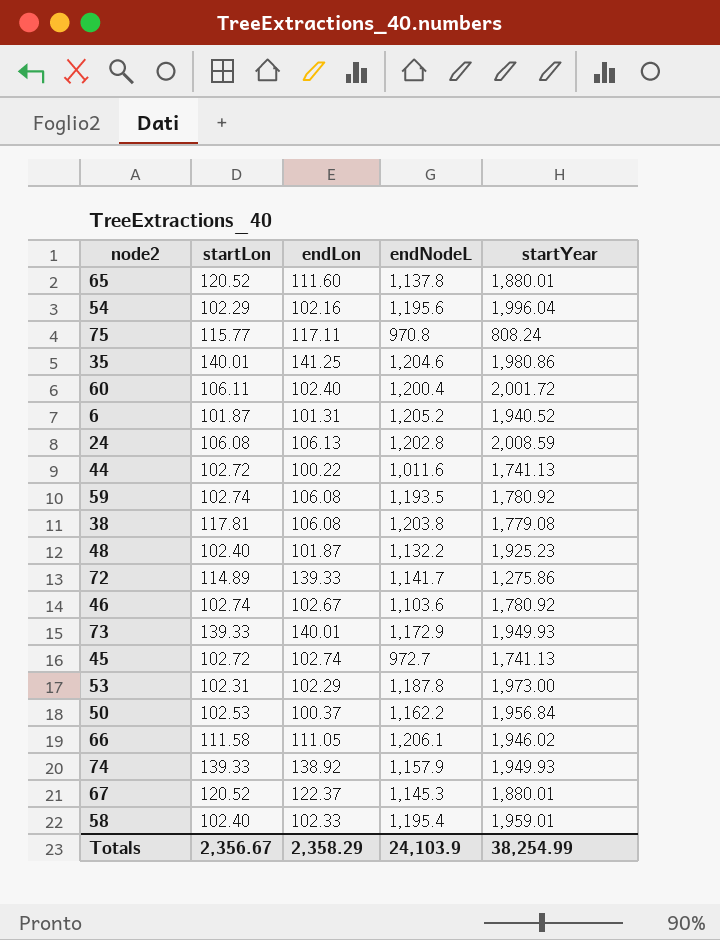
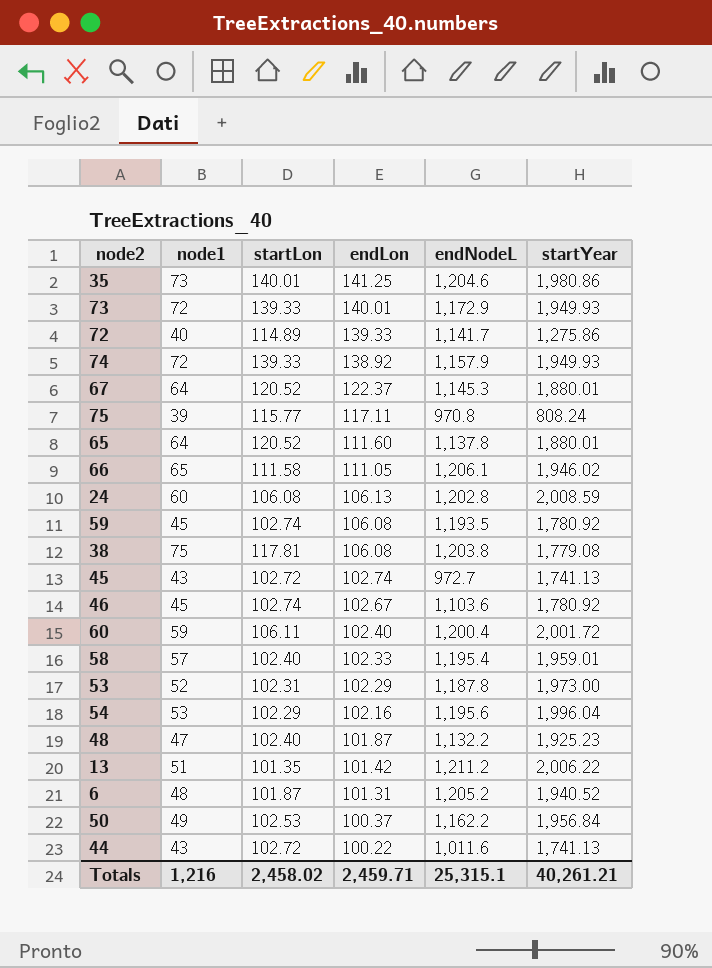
row order: none -> endLon descending
column node1 | position: none -> 2
row 13: none -> 51 | 101.35 | 101.42 | 1,211.2 | 2,006.22
Totals | startLon: 2,356.67 -> 2,458.02
Totals | endLon: 2,358.29 -> 2,459.71
Totals | endNodeL: 24,103.9 -> 25,315.1
Totals | startYear: 38,254.99 -> 40,261.21

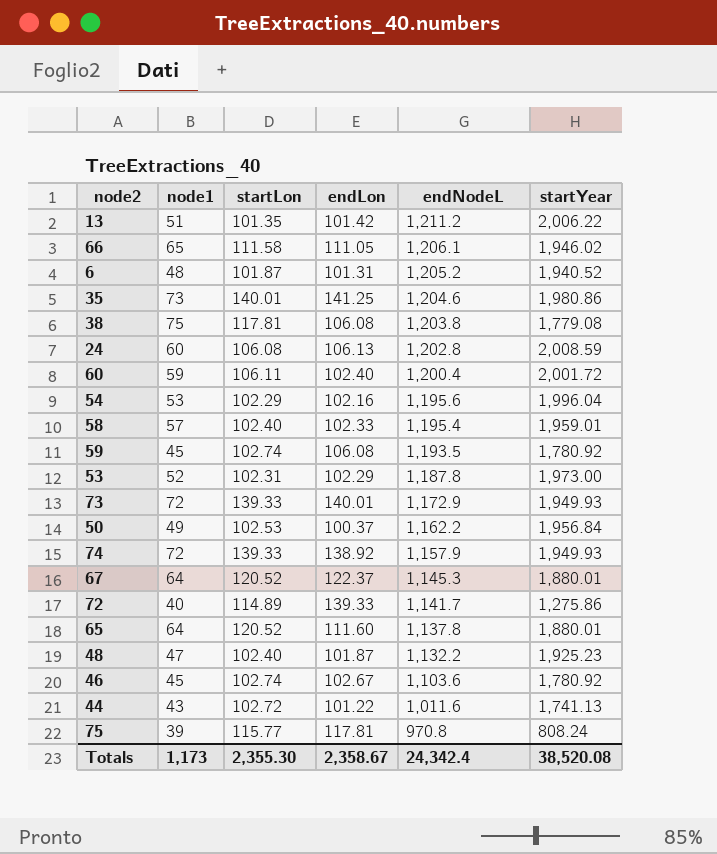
row order: endLon descending -> endNodeL descending
row 45: 43 | 102.72 | 102.74 | 972.7 | 1,741.13 -> none
44 | endLon: 100.22 -> 101.22
75 | endLon: 117.11 -> 117.81
Totals | node1: 1,216 -> 1,173
Totals | startLon: 2,458.02 -> 2,355.30
Totals | endLon: 2,459.71 -> 2,358.67
Totals | endNodeL: 25,315.1 -> 24,342.4
Totals | startYear: 40,261.21 -> 38,520.08

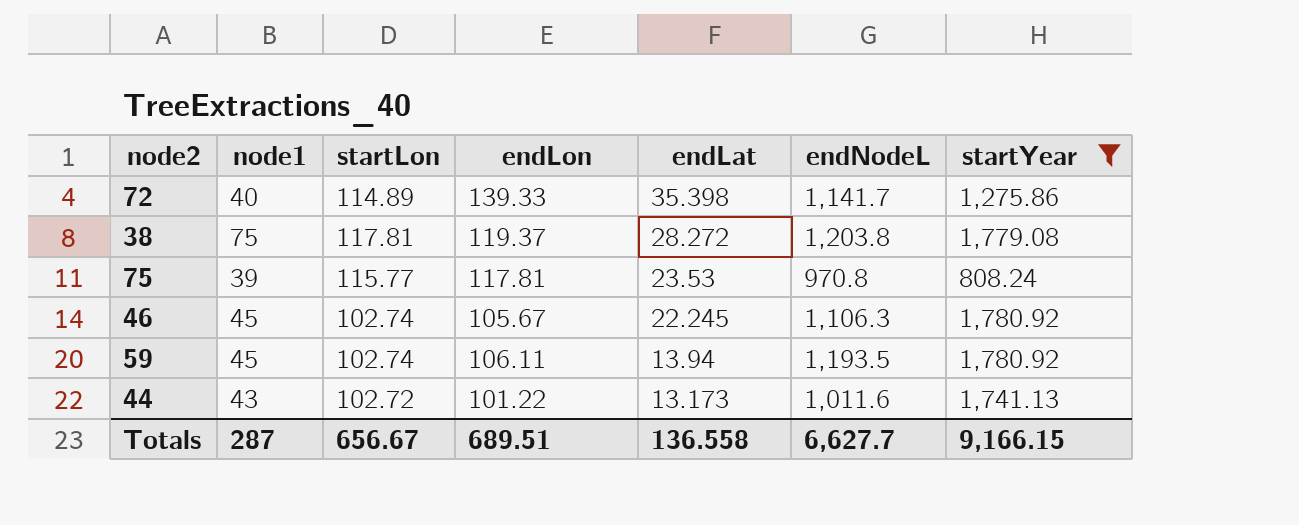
filter: none -> startYear <= 1,780.92
row order: endNodeL descending -> endLat descending
column endLat | position: none -> 5
38 | endLon: 106.08 -> 119.37
46 | endLon: 102.67 -> 105.67
46 | endNodeL: 1,103.6 -> 1,106.3
59 | endLon: 106.08 -> 106.11
Totals | node1: 1,173 -> 287
Totals | startLon: 2,355.30 -> 656.67
Totals | endLon: 2,358.67 -> 689.51
Totals | endNodeL: 24,342.4 -> 6,627.7
Totals | startYear: 38,520.08 -> 9,166.15

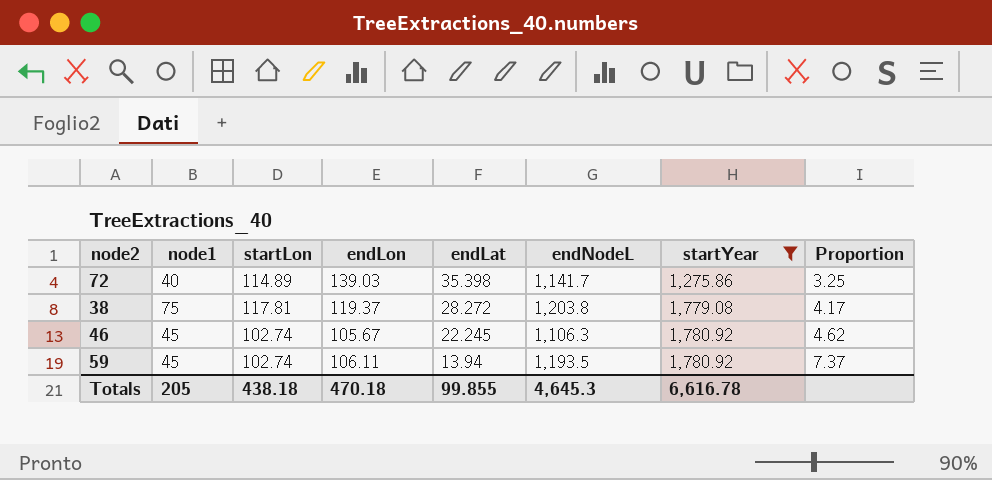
column Proportion | formula: none -> [startLon] / [endLat]
row 75: 39 | 115.77 | 117.81 | 23.53 | 970.8 | 808.24 -> none
row 44: 43 | 102.72 | 101.22 | 13.173 | 1,011.6 | 1,741.13 -> none
72 | endLon: 139.33 -> 139.03
Totals | node1: 287 -> 205
Totals | startLon: 656.67 -> 438.18
Totals | endLon: 689.51 -> 470.18
Totals | endLat: 136.558 -> 99.855
Totals | endNodeL: 6,627.7 -> 4,645.3
Totals | startYear: 9,166.15 -> 6,616.78

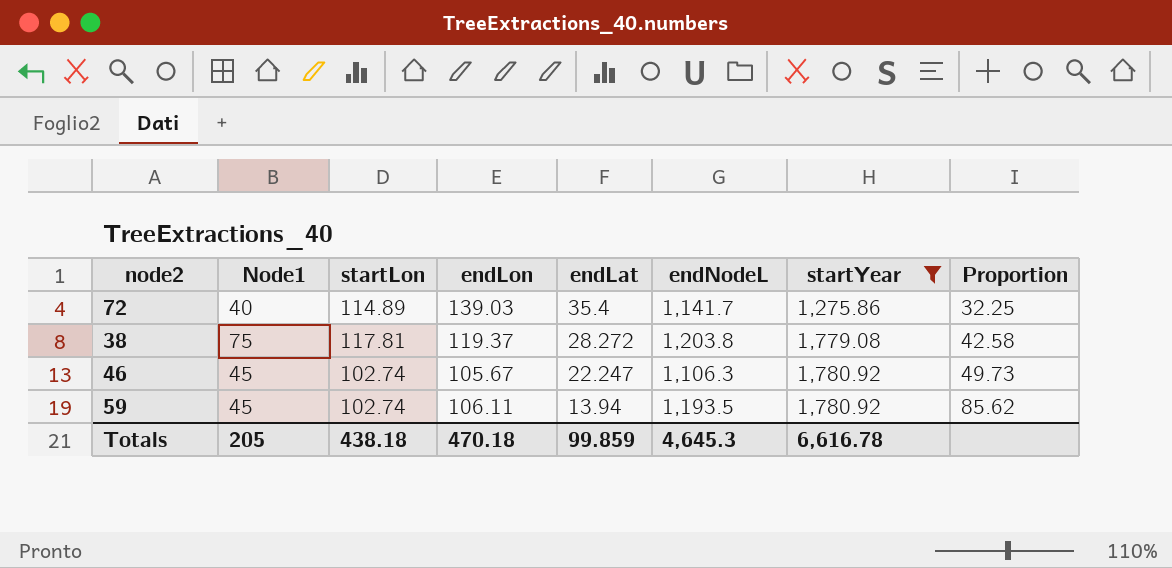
column name: node1 -> Node1
column Proportion | formula: [startLon] / [endLat] -> [endNodeL] / [endLat]
72 | endLat: 35.398 -> 35.4
46 | endLat: 22.245 -> 22.247
Totals | endLat: 99.855 -> 99.859

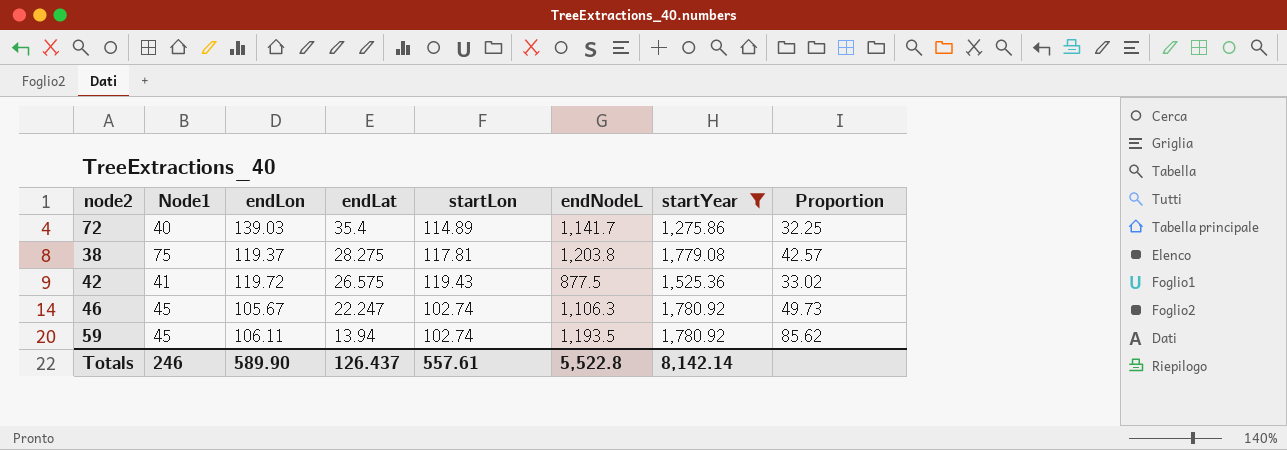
column startLon | position: 3 -> 5
38 | endLat: 28.272 -> 28.275
38 | Proportion: 42.58 -> 42.57
row 42: none -> 41 | 119.72 | 26.575 | 119.43 | 877.5 | 1,525.36 | 33.02
Totals | Node1: 205 -> 246
Totals | endLon: 470.18 -> 589.90
Totals | endLat: 99.859 -> 126.437
Totals | startLon: 438.18 -> 557.61
Totals | endNodeL: 4,645.3 -> 5,522.8
Totals | startYear: 6,616.78 -> 8,142.14

